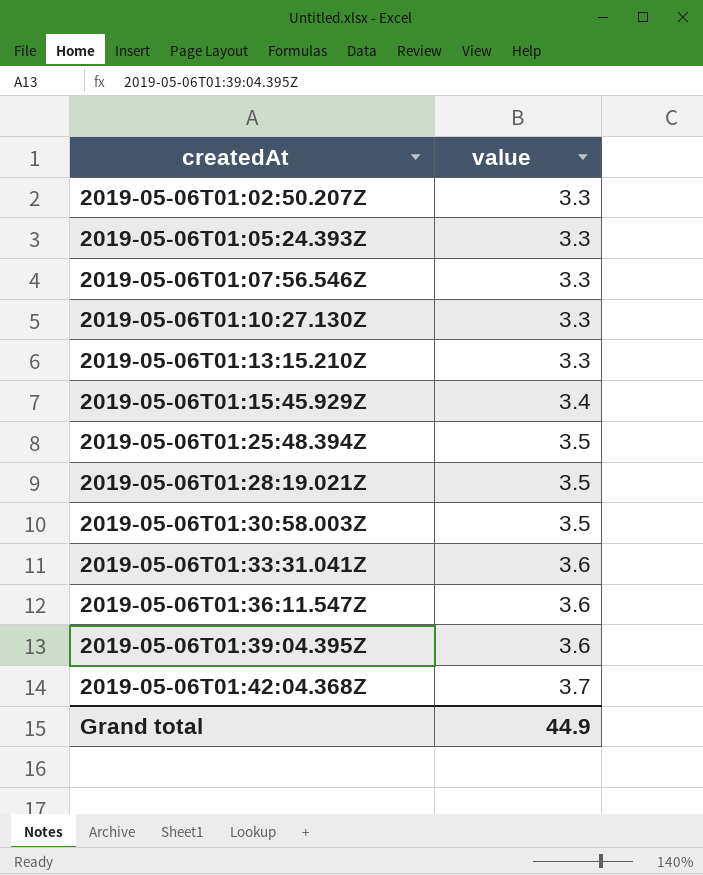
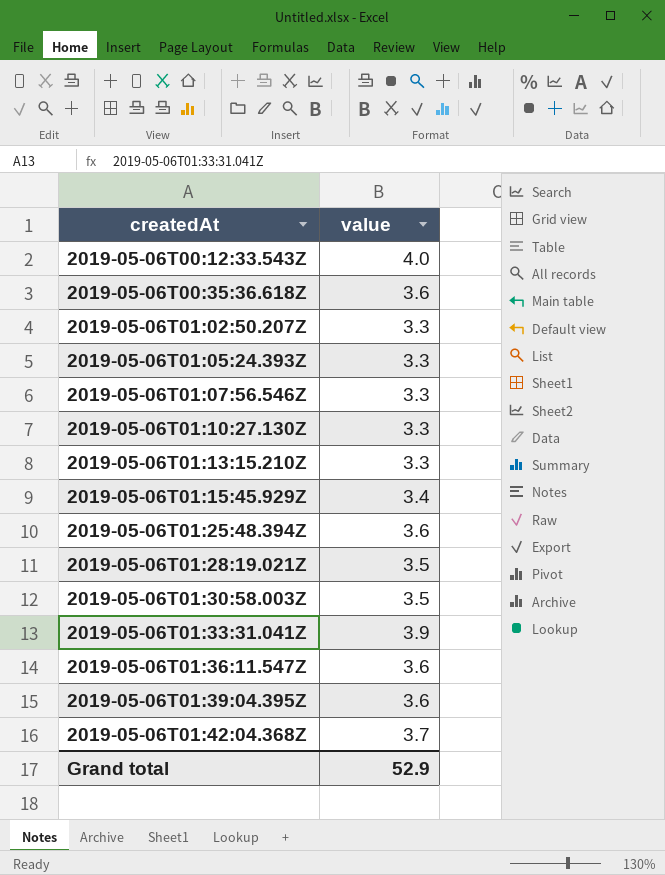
row 2019-05-06T00:12:33.543Z: none -> 4.0
row 2019-05-06T00:35:36.618Z: none -> 3.6
2019-05-06T01:25:48.394Z | value: 3.5 -> 3.6
2019-05-06T01:33:31.041Z | value: 3.6 -> 3.9
Grand total | value: 44.9 -> 52.9

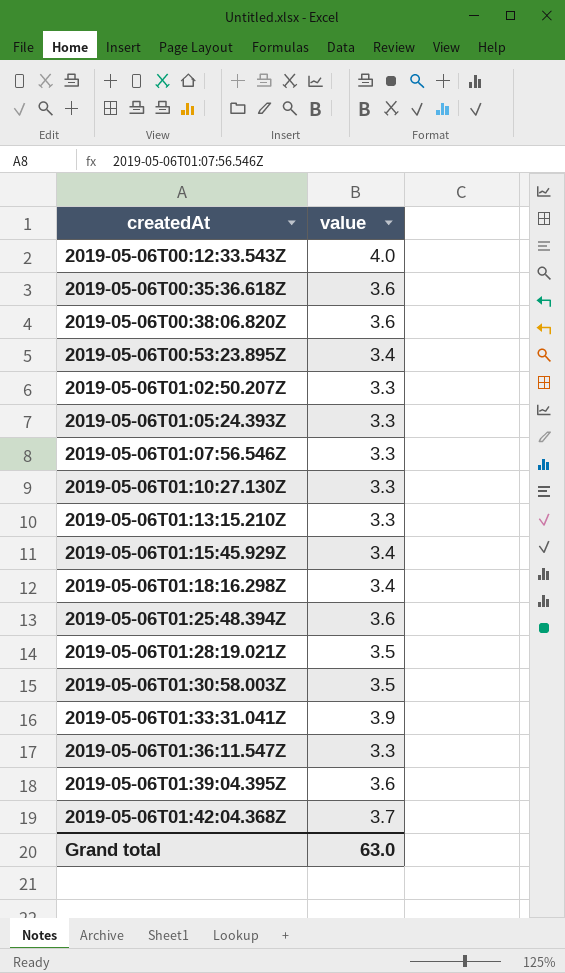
row 2019-05-06T00:38:06.820Z: none -> 3.6
row 2019-05-06T00:53:23.895Z: none -> 3.4
row 2019-05-06T01:18:16.298Z: none -> 3.4
2019-05-06T01:36:11.547Z | value: 3.6 -> 3.3
Grand total | value: 52.9 -> 63.0

